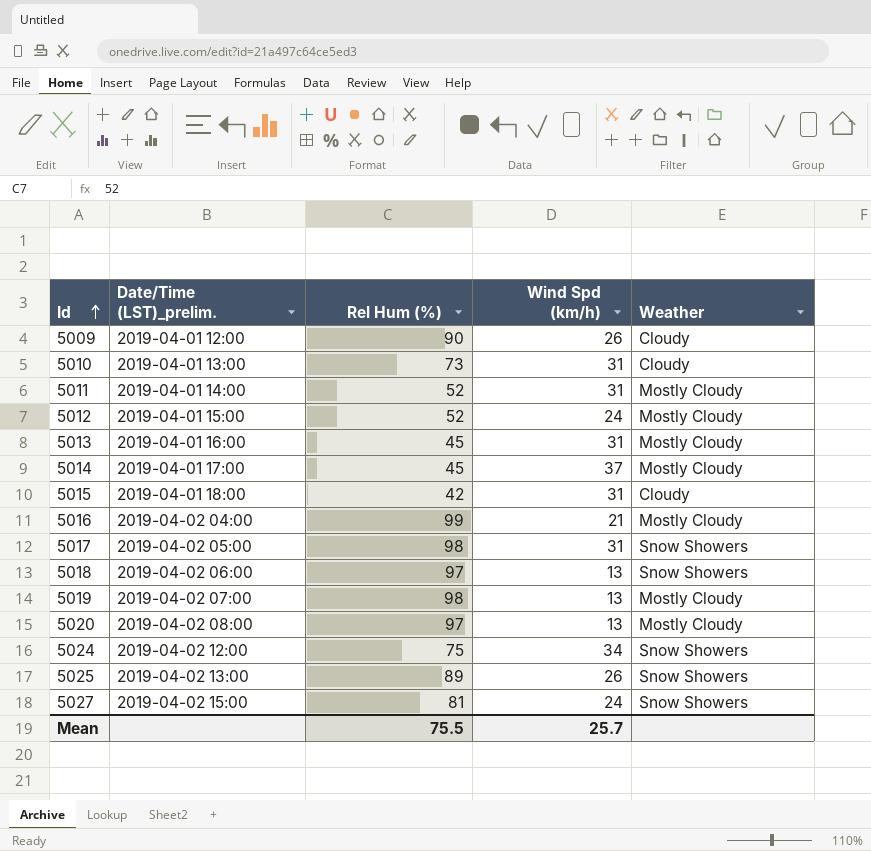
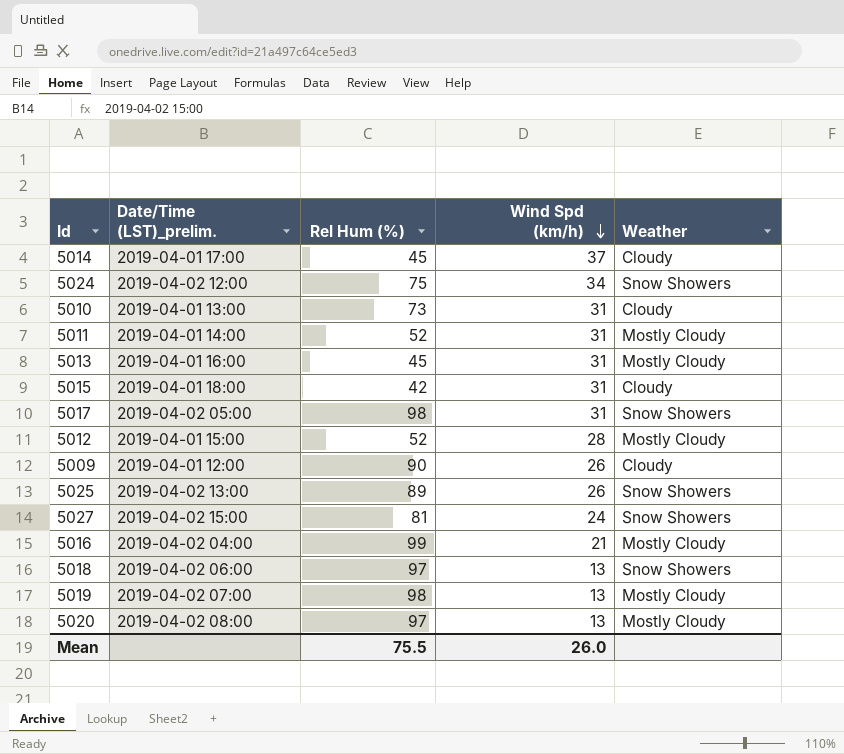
row order: Id ascending -> Wind Spd (km/h) descending
5014 | Weather: Mostly Cloudy -> Cloudy
5012 | Wind Spd (km/h): 24 -> 28
Mean | Wind Spd (km/h): 25.7 -> 26.0

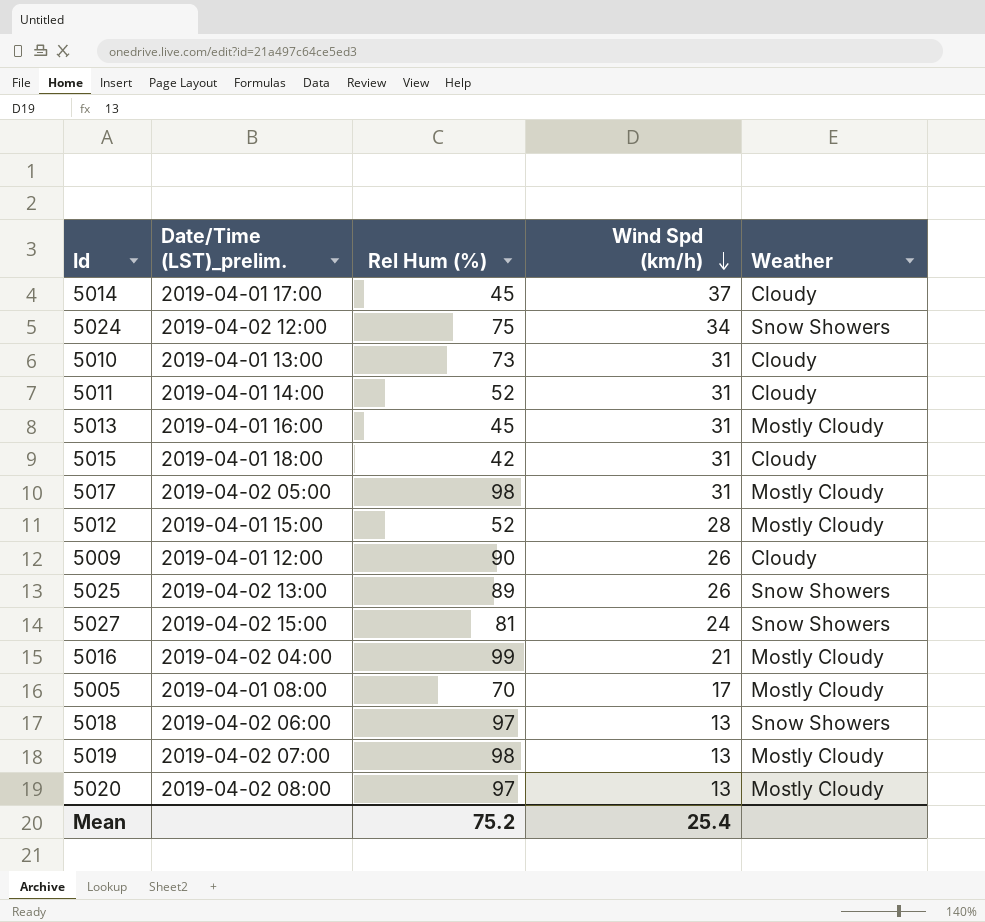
5011 | Weather: Mostly Cloudy -> Cloudy
5017 | Weather: Snow Showers -> Mostly Cloudy
row 5005: none -> 2019-04-01 08:00 | 70 | 17 | Mostly Cloudy
Mean | Rel Hum (%): 75.5 -> 75.2
Mean | Wind Spd (km/h): 26.0 -> 25.4

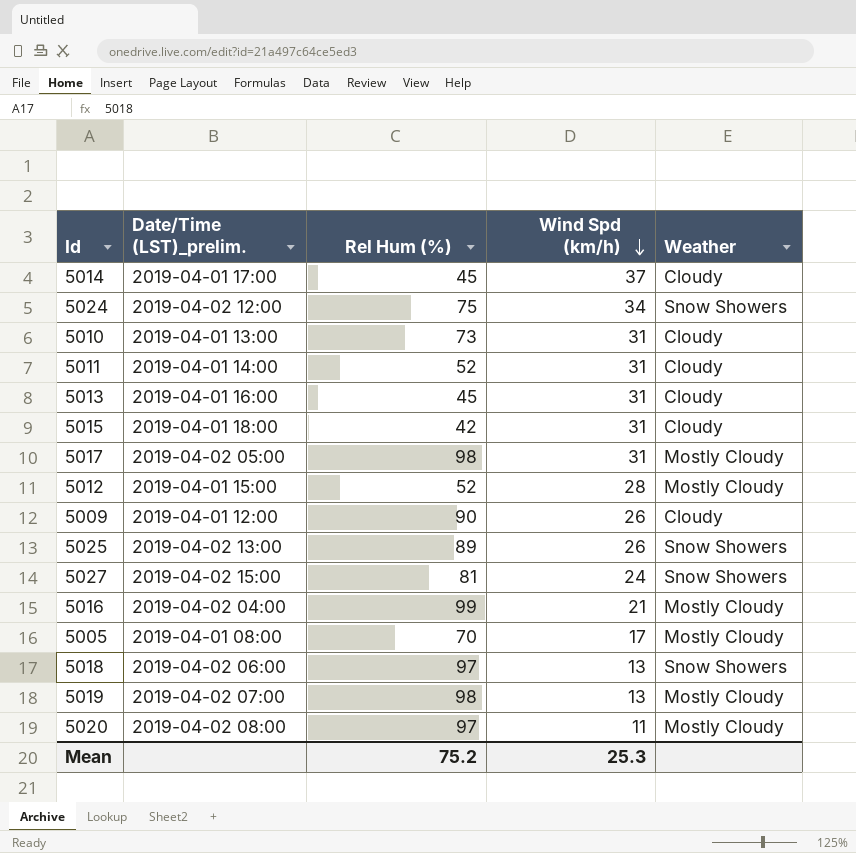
5013 | Weather: Mostly Cloudy -> Cloudy
5020 | Wind Spd (km/h): 13 -> 11
Mean | Wind Spd (km/h): 25.4 -> 25.3

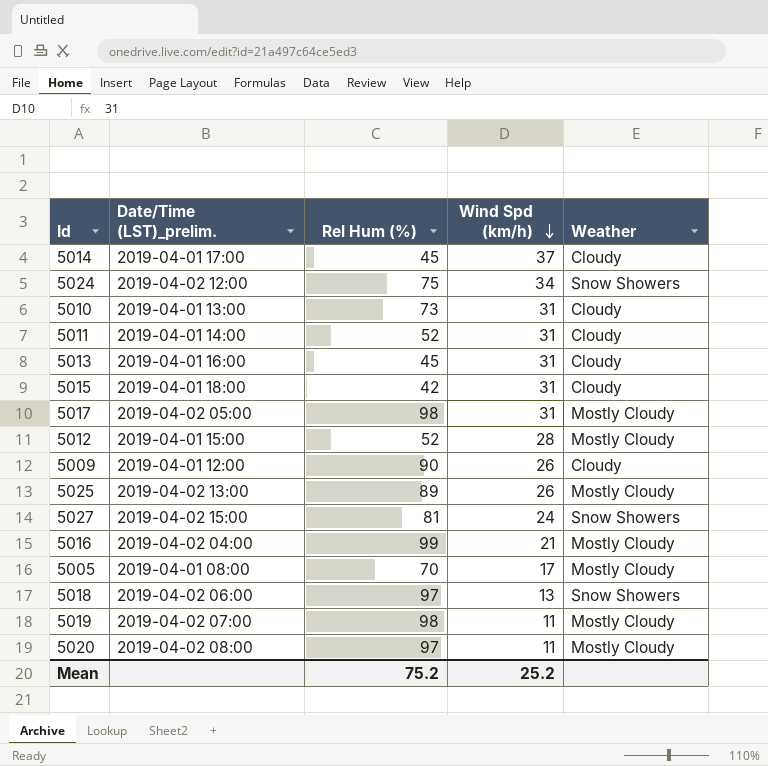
5025 | Weather: Snow Showers -> Mostly Cloudy
5019 | Wind Spd (km/h): 13 -> 11
Mean | Wind Spd (km/h): 25.3 -> 25.2

